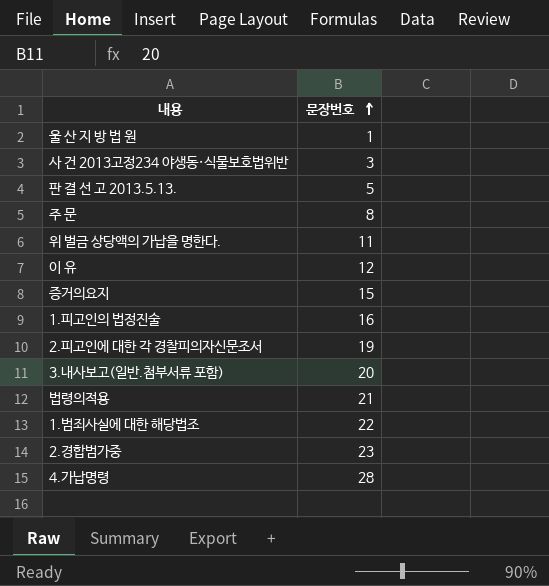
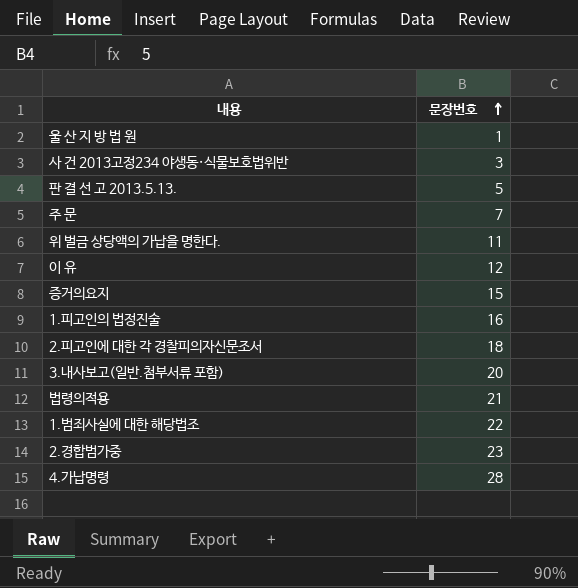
주 문 | 문장번호: 8 -> 7
2.피고인에 대한 각 경찰피의자신문조서 | 문장번호: 19 -> 18

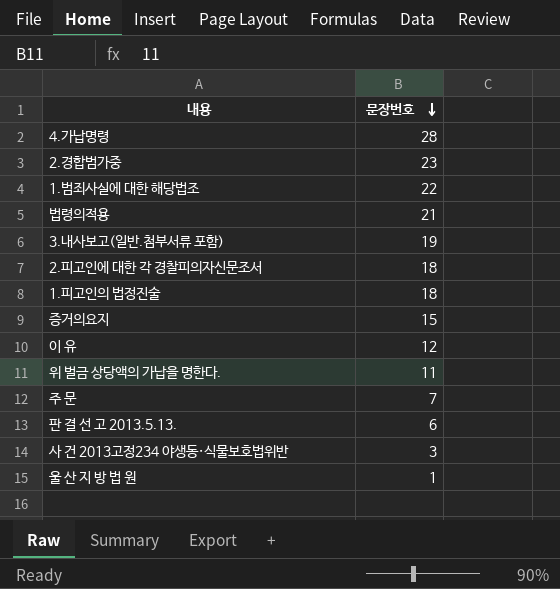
row order: 문장번호 ascending -> 문장번호 descending
3.내사보고(일반.첨부서류 포함) | 문장번호: 20 -> 19
1.피고인의 법정진술 | 문장번호: 16 -> 18
판 결 선 고 2013.5.13. | 문장번호: 5 -> 6

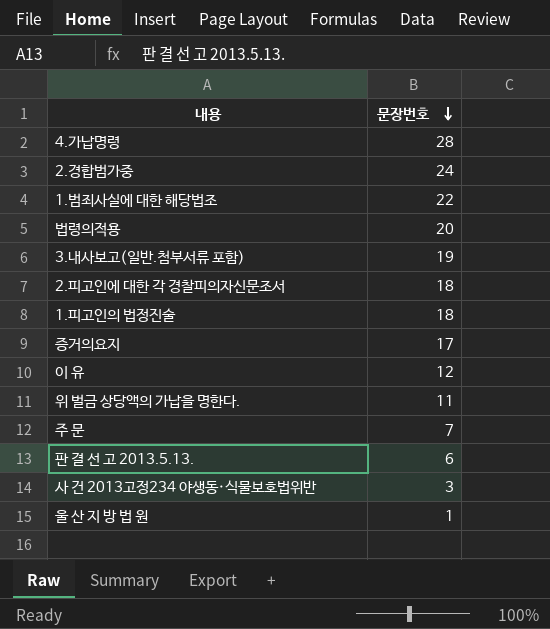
2.경합범가중 | 문장번호: 23 -> 24
법령의적용 | 문장번호: 21 -> 20
증거의요지 | 문장번호: 15 -> 17

